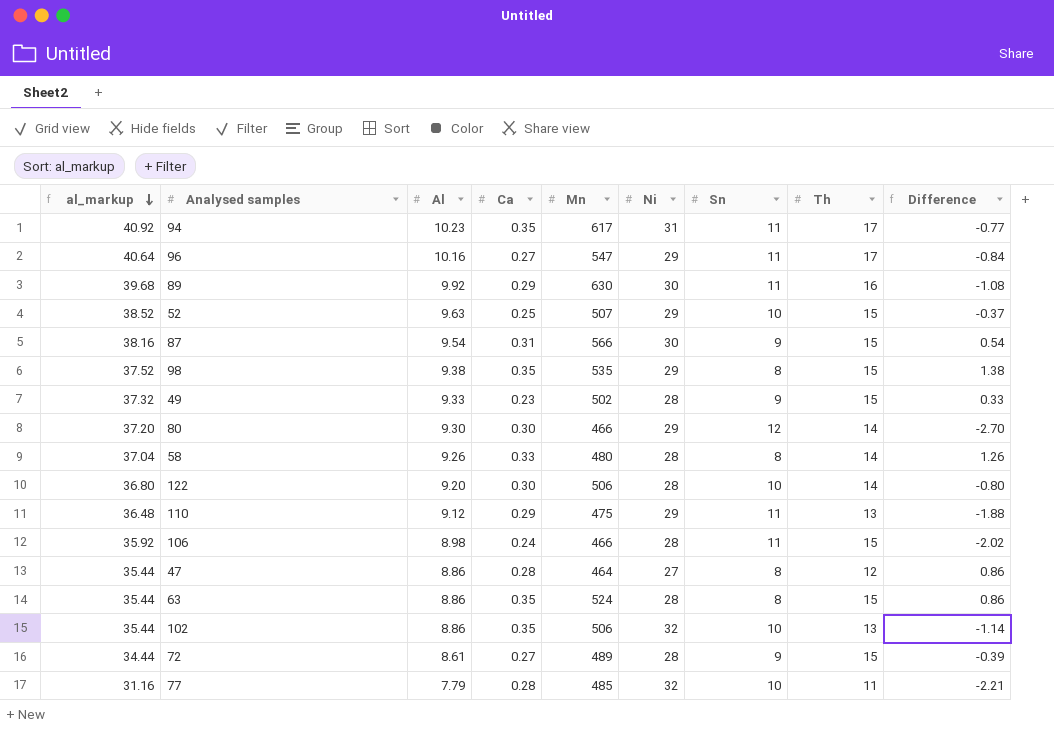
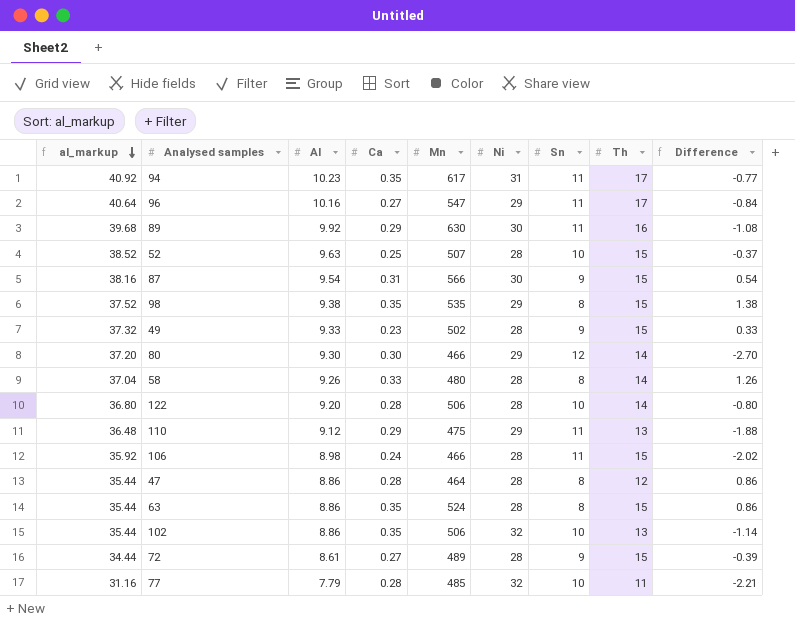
52 | Ni: 29 -> 28
122 | Ca: 0.30 -> 0.28
47 | Ni: 27 -> 28

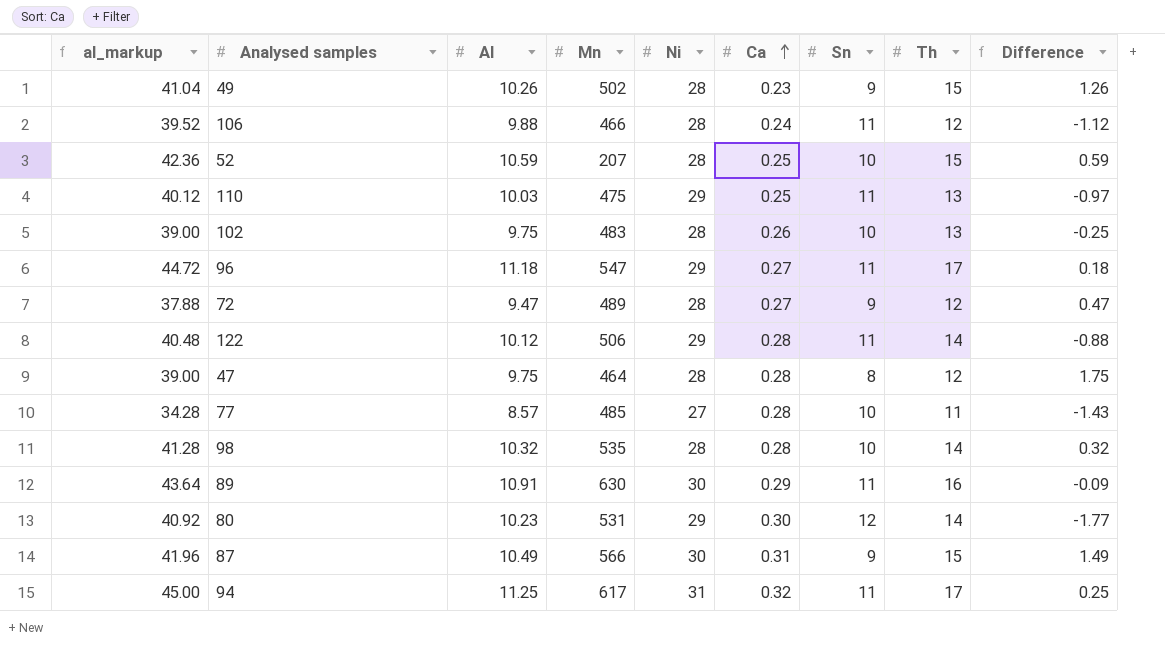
row order: al_markup descending -> Ca ascending
column Ca | position: 4 -> 6
row 58: 37.04 | 9.26 | 0.33 | 480 | 28 | 8 | 14 | 1.26 -> none
row 63: 35.44 | 8.86 | 0.35 | 524 | 28 | 8 | 15 | 0.86 -> none
49 | al_markup: 37.32 -> 41.04
49 | Al: 9.33 -> 10.26
49 | Difference: 0.33 -> 1.26
106 | al_markup: 35.92 -> 39.52
106 | Al: 8.98 -> 9.88
106 | Th: 15 -> 12
106 | Difference: -2.02 -> -1.12
52 | al_markup: 38.52 -> 42.36
52 | Al: 9.63 -> 10.59
52 | Mn: 507 -> 207
52 | Difference: -0.37 -> 0.59
110 | al_markup: 36.48 -> 40.12
110 | Al: 9.12 -> 10.03
110 | Ca: 0.29 -> 0.25
110 | Difference: -1.88 -> -0.97
102 | al_markup: 35.44 -> 39.00
102 | Al: 8.86 -> 9.75
102 | Mn: 506 -> 483
102 | Ni: 32 -> 28
102 | Ca: 0.35 -> 0.26
102 | Difference: -1.14 -> -0.25
96 | al_markup: 40.64 -> 44.72
96 | Al: 10.16 -> 11.18
96 | Difference: -0.84 -> 0.18
72 | al_markup: 34.44 -> 37.88
72 | Al: 8.61 -> 9.47
72 | Th: 15 -> 12
72 | Difference: -0.39 -> 0.47
122 | al_markup: 36.80 -> 40.48
122 | Al: 9.20 -> 10.12
122 | Ni: 28 -> 29
122 | Sn: 10 -> 11
122 | Difference: -0.80 -> -0.88
47 | al_markup: 35.44 -> 39.00
47 | Al: 8.86 -> 9.75
47 | Difference: 0.86 -> 1.75
77 | al_markup: 31.16 -> 34.28
77 | Al: 7.79 -> 8.57
77 | Ni: 32 -> 27
77 | Difference: -2.21 -> -1.43
98 | al_markup: 37.52 -> 41.28
98 | Al: 9.38 -> 10.32
98 | Ni: 29 -> 28
98 | Ca: 0.35 -> 0.28
98 | Sn: 8 -> 10
98 | Th: 15 -> 14
98 | Difference: 1.38 -> 0.32
89 | al_markup: 39.68 -> 43.64
89 | Al: 9.92 -> 10.91
89 | Difference: -1.08 -> -0.09
80 | al_markup: 37.20 -> 40.92
80 | Al: 9.30 -> 10.23
80 | Mn: 466 -> 531
80 | Difference: -2.70 -> -1.77
87 | al_markup: 38.16 -> 41.96
87 | Al: 9.54 -> 10.49
87 | Difference: 0.54 -> 1.49
94 | al_markup: 40.92 -> 45.00
94 | Al: 10.23 -> 11.25
94 | Ca: 0.35 -> 0.32
94 | Difference: -0.77 -> 0.25

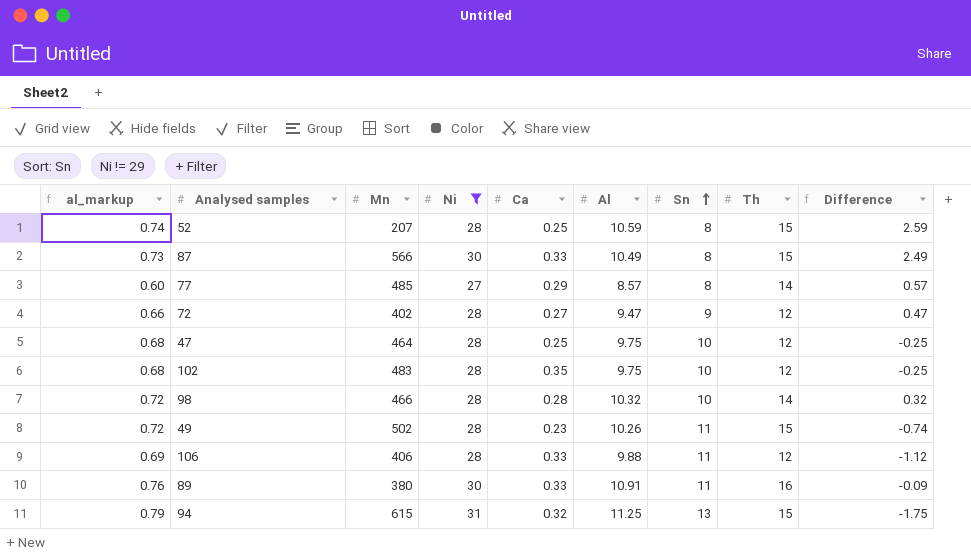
filter: none -> Ni != 29
row order: Ca ascending -> Sn ascending
column al_markup | formula: [Al] * 4 -> [Al] * 0.07
column Al | position: 3 -> 6
52 | Sn: 10 -> 8
52 | Difference: 0.59 -> 2.59
87 | Ca: 0.31 -> 0.33
87 | Sn: 9 -> 8
87 | Difference: 1.49 -> 2.49
77 | Ca: 0.28 -> 0.29
77 | Sn: 10 -> 8
77 | Th: 11 -> 14
77 | Difference: -1.43 -> 0.57
72 | Mn: 489 -> 402
47 | Ca: 0.28 -> 0.25
47 | Sn: 8 -> 10
47 | Difference: 1.75 -> -0.25
102 | Ca: 0.26 -> 0.35
102 | Th: 13 -> 12
98 | Mn: 535 -> 466
49 | Sn: 9 -> 11
49 | Difference: 1.26 -> -0.74
106 | Mn: 466 -> 406
106 | Ca: 0.24 -> 0.33
89 | Mn: 630 -> 380
89 | Ca: 0.29 -> 0.33
94 | Mn: 617 -> 615
94 | Sn: 11 -> 13
94 | Th: 17 -> 15
94 | Difference: 0.25 -> -1.75

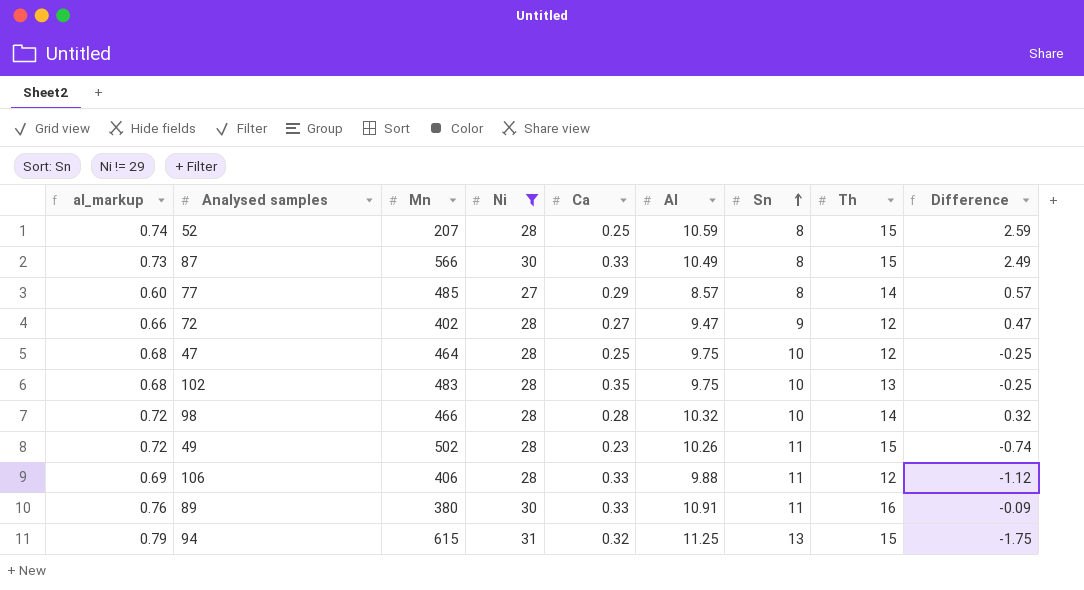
102 | Th: 12 -> 13

